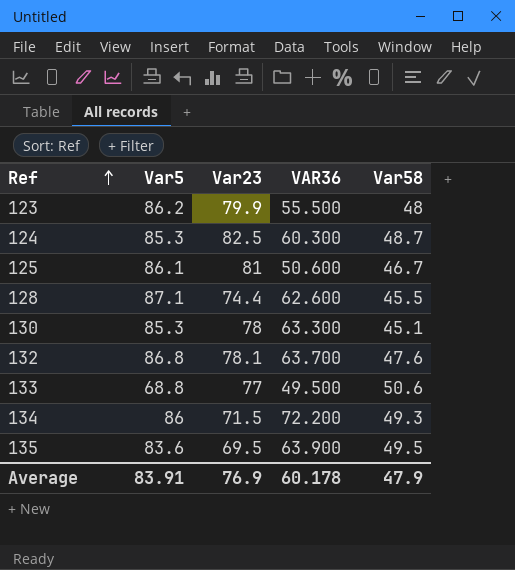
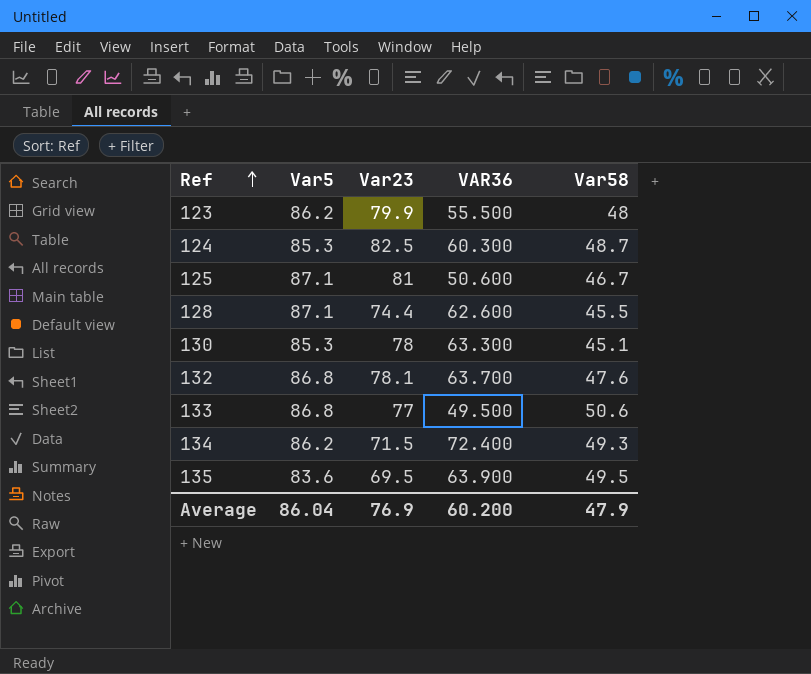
125 | Var5: 86.1 -> 87.1
133 | Var5: 68.8 -> 86.8
134 | Var5: 86 -> 86.2
134 | VAR36: 72.200 -> 72.400
Average | Var5: 83.91 -> 86.04
Average | VAR36: 60.178 -> 60.200

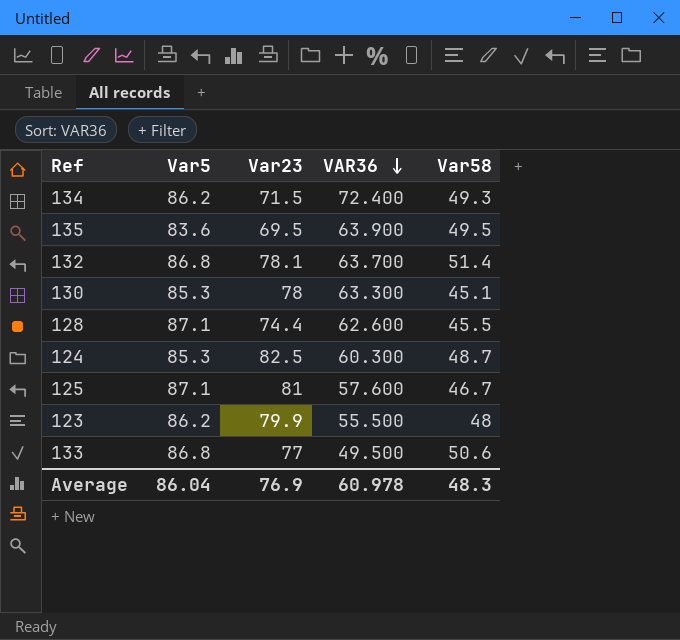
row order: Ref ascending -> VAR36 descending
132 | Var58: 47.6 -> 51.4
125 | VAR36: 50.600 -> 57.600
Average | VAR36: 60.200 -> 60.978
Average | Var58: 47.9 -> 48.3

